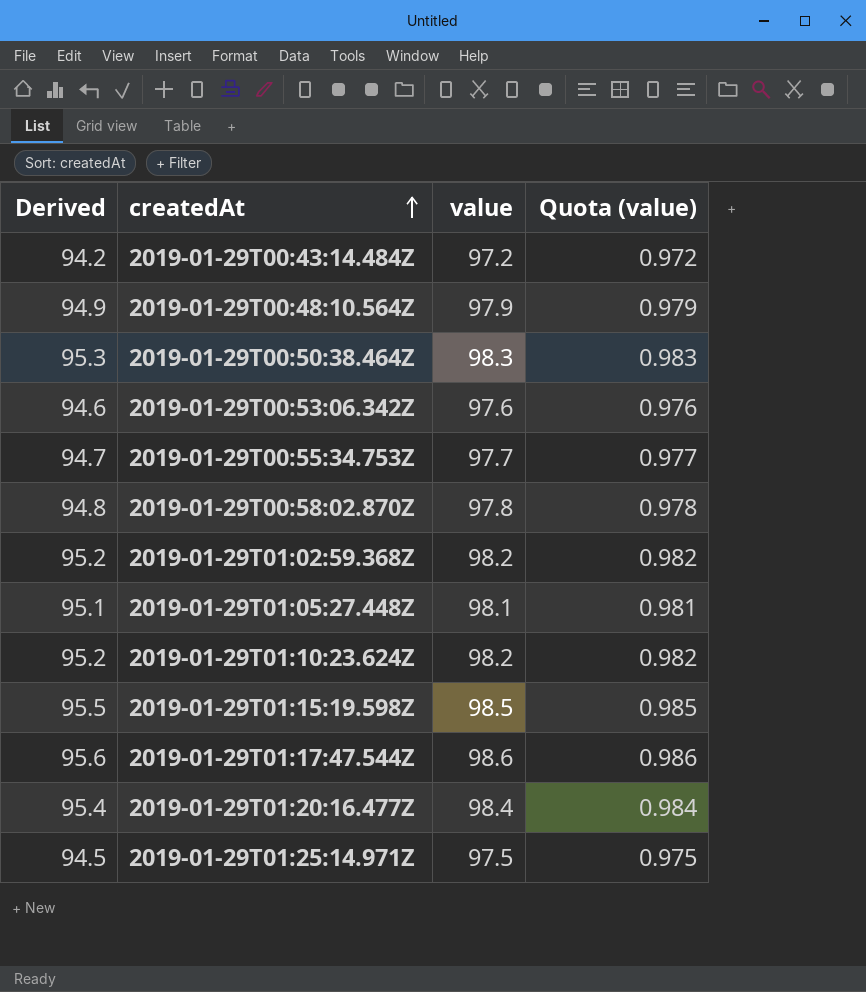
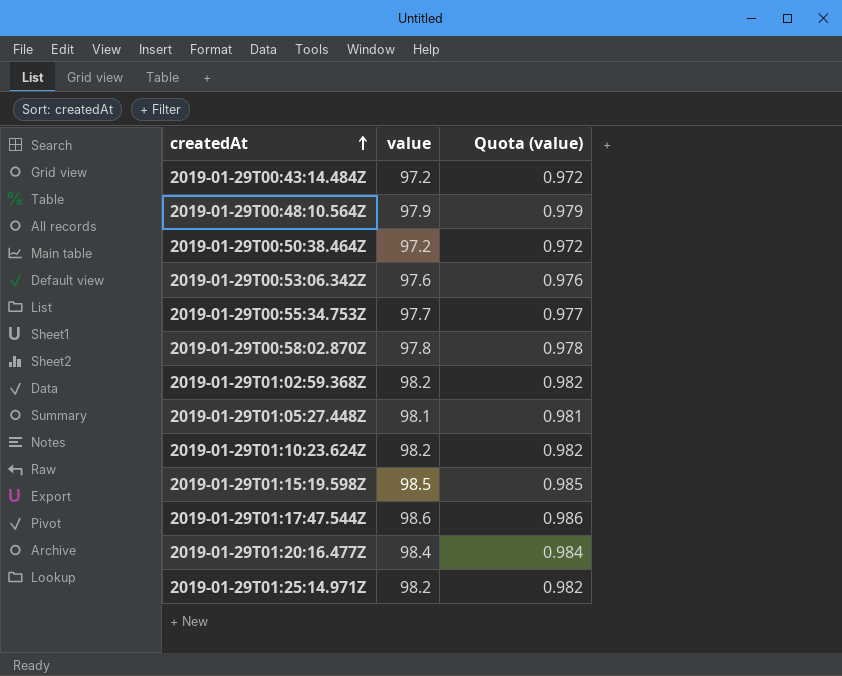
column Derived | formula: [value] - 3 -> none
2019-01-29T00:50:38.464Z | value: 98.3 -> 97.2
2019-01-29T00:50:38.464Z | Quota (value): 0.983 -> 0.972
2019-01-29T01:25:14.971Z | value: 97.5 -> 98.2
2019-01-29T01:25:14.971Z | Quota (value): 0.975 -> 0.982

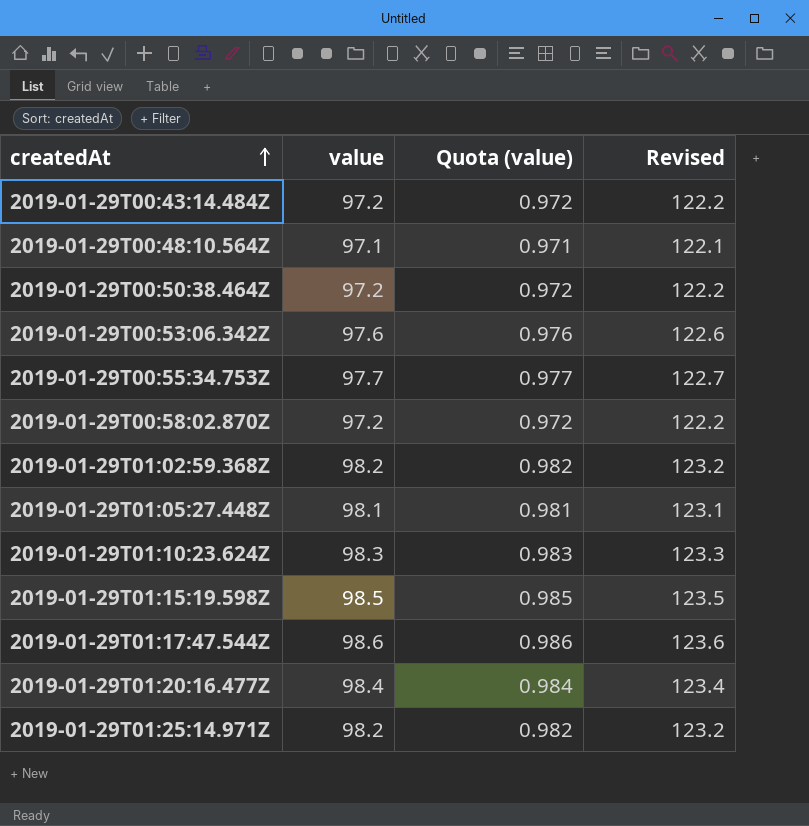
column Revised | formula: none -> [value] + 25
2019-01-29T00:48:10.564Z | value: 97.9 -> 97.1
2019-01-29T00:48:10.564Z | Quota (value): 0.979 -> 0.971
2019-01-29T00:58:02.870Z | value: 97.8 -> 97.2
2019-01-29T00:58:02.870Z | Quota (value): 0.978 -> 0.972
2019-01-29T01:10:23.624Z | value: 98.2 -> 98.3
2019-01-29T01:10:23.624Z | Quota (value): 0.982 -> 0.983

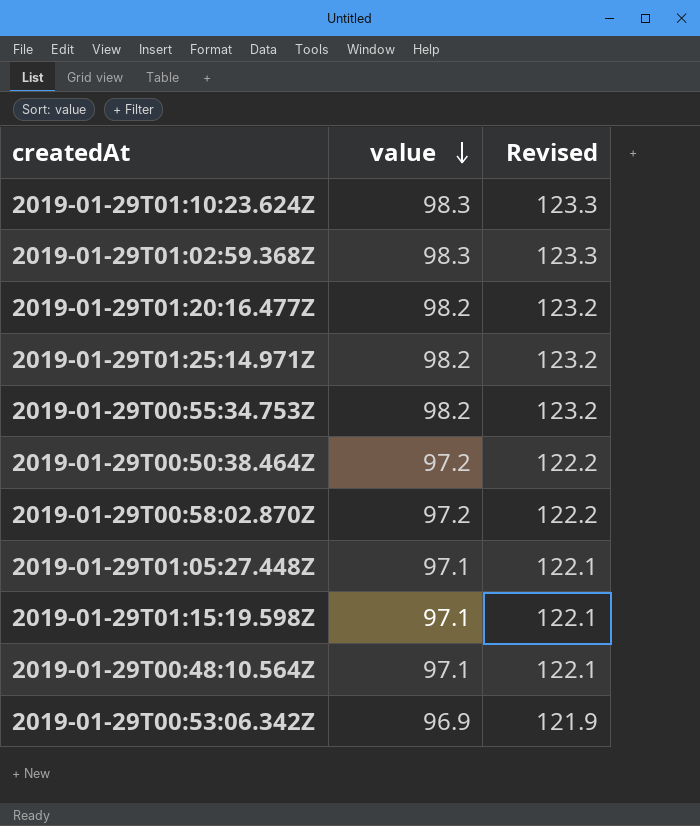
row order: createdAt ascending -> value descending
column Quota (value) | formula: [value] * 0.01 -> none
row 2019-01-29T00:43:14.484Z: 97.2 | 0.972 | 122.2 -> none
row 2019-01-29T01:17:47.544Z: 98.6 | 0.986 | 123.6 -> none
2019-01-29T01:02:59.368Z | value: 98.2 -> 98.3
2019-01-29T01:02:59.368Z | Revised: 123.2 -> 123.3
2019-01-29T01:20:16.477Z | value: 98.4 -> 98.2
2019-01-29T01:20:16.477Z | Revised: 123.4 -> 123.2
2019-01-29T00:55:34.753Z | value: 97.7 -> 98.2
2019-01-29T00:55:34.753Z | Revised: 122.7 -> 123.2
2019-01-29T01:05:27.448Z | value: 98.1 -> 97.1
2019-01-29T01:05:27.448Z | Revised: 123.1 -> 122.1
2019-01-29T01:15:19.598Z | value: 98.5 -> 97.1
2019-01-29T01:15:19.598Z | Revised: 123.5 -> 122.1
2019-01-29T00:53:06.342Z | value: 97.6 -> 96.9
2019-01-29T00:53:06.342Z | Revised: 122.6 -> 121.9

